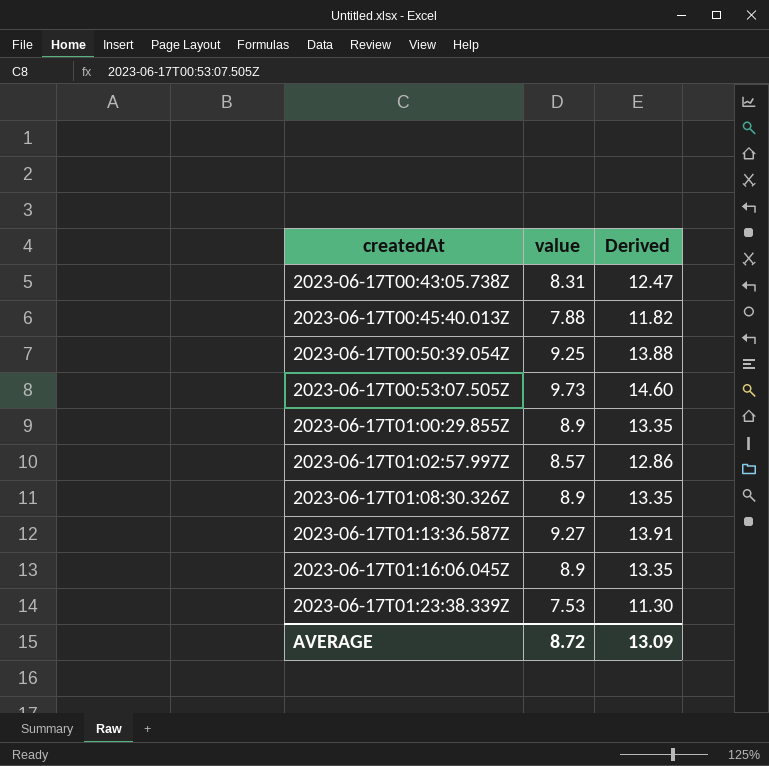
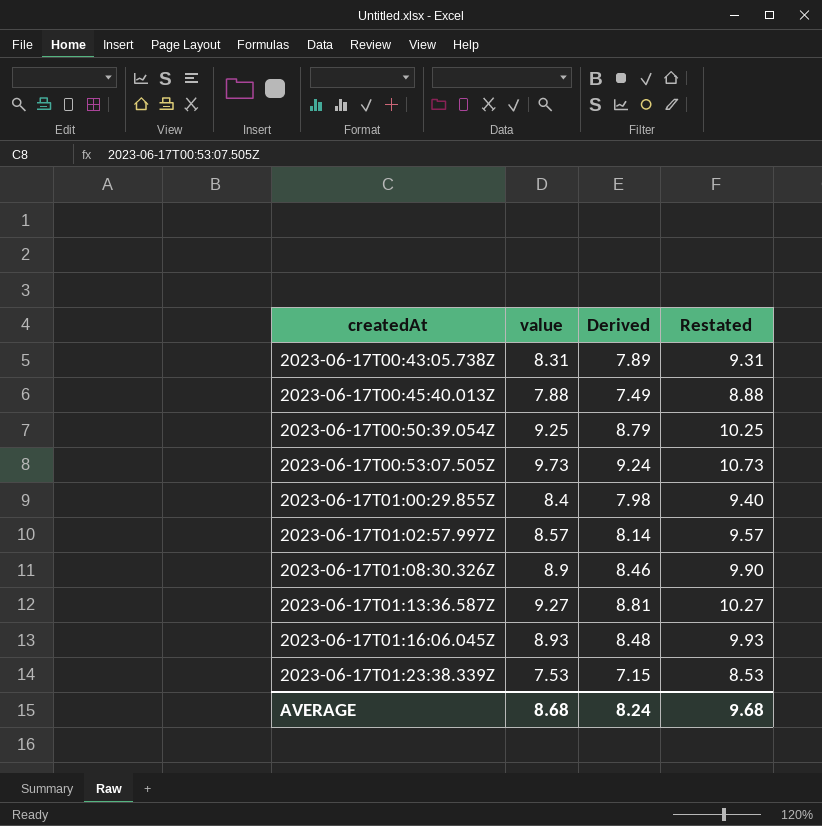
column Derived | formula: [value] * 1.5 -> [value] * 0.95
column Restated | formula: none -> [value] + 1
2023-06-17T01:00:29.855Z | value: 8.9 -> 8.4
2023-06-17T01:16:06.045Z | value: 8.9 -> 8.93
AVERAGE | value: 8.72 -> 8.68
AVERAGE | Derived: 13.09 -> 8.24

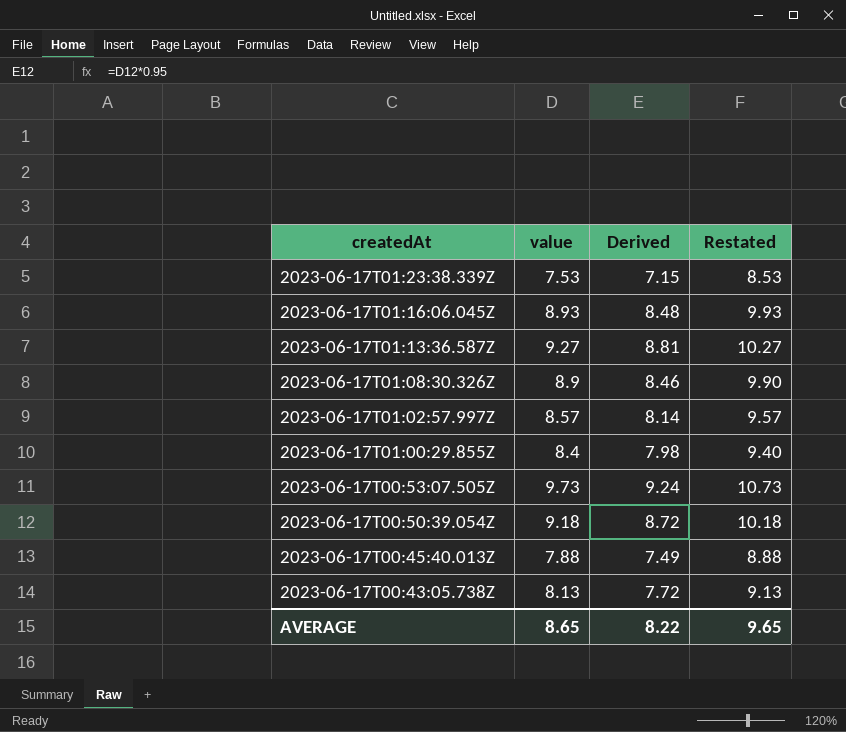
row order: createdAt ascending -> createdAt descending
2023-06-17T00:50:39.054Z | value: 9.25 -> 9.18
2023-06-17T00:50:39.054Z | Derived: 8.79 -> 8.72
2023-06-17T00:50:39.054Z | Restated: 10.25 -> 10.18
2023-06-17T00:43:05.738Z | value: 8.31 -> 8.13
2023-06-17T00:43:05.738Z | Derived: 7.89 -> 7.72
2023-06-17T00:43:05.738Z | Restated: 9.31 -> 9.13
AVERAGE | value: 8.68 -> 8.65
AVERAGE | Derived: 8.24 -> 8.22
AVERAGE | Restated: 9.68 -> 9.65

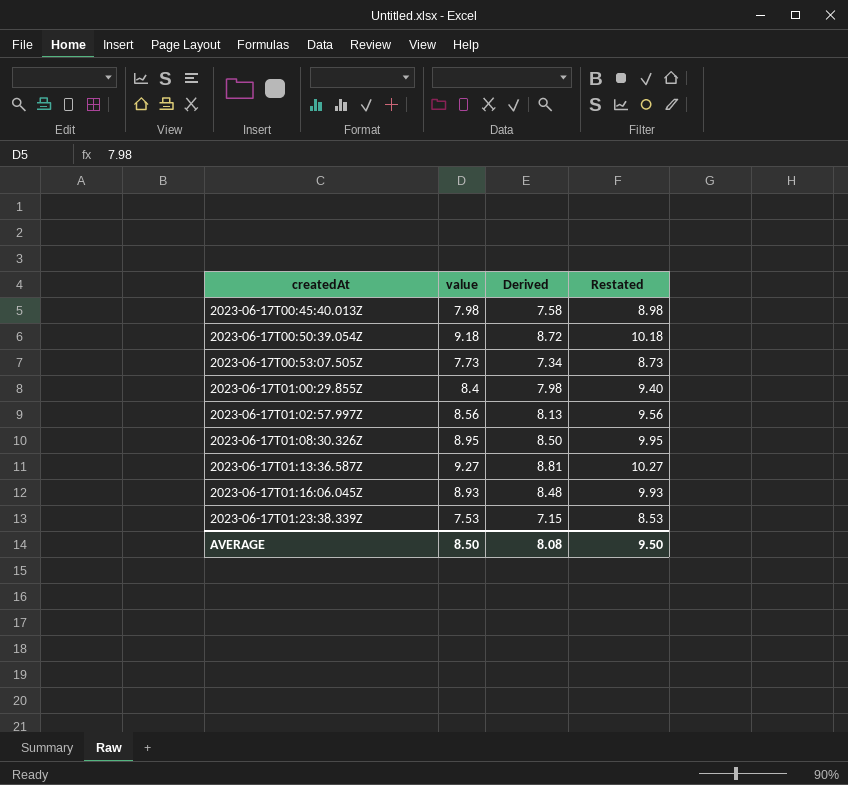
row order: createdAt descending -> createdAt ascending
row 2023-06-17T00:43:05.738Z: 8.13 | 7.72 | 9.13 -> none
2023-06-17T00:45:40.013Z | value: 7.88 -> 7.98
2023-06-17T00:45:40.013Z | Derived: 7.49 -> 7.58
2023-06-17T00:45:40.013Z | Restated: 8.88 -> 8.98
2023-06-17T00:53:07.505Z | value: 9.73 -> 7.73
2023-06-17T00:53:07.505Z | Derived: 9.24 -> 7.34
2023-06-17T00:53:07.505Z | Restated: 10.73 -> 8.73
2023-06-17T01:02:57.997Z | value: 8.57 -> 8.56
2023-06-17T01:02:57.997Z | Derived: 8.14 -> 8.13
2023-06-17T01:02:57.997Z | Restated: 9.57 -> 9.56
2023-06-17T01:08:30.326Z | value: 8.9 -> 8.95
2023-06-17T01:08:30.326Z | Derived: 8.46 -> 8.50
2023-06-17T01:08:30.326Z | Restated: 9.90 -> 9.95
AVERAGE | value: 8.65 -> 8.50
AVERAGE | Derived: 8.22 -> 8.08
AVERAGE | Restated: 9.65 -> 9.50

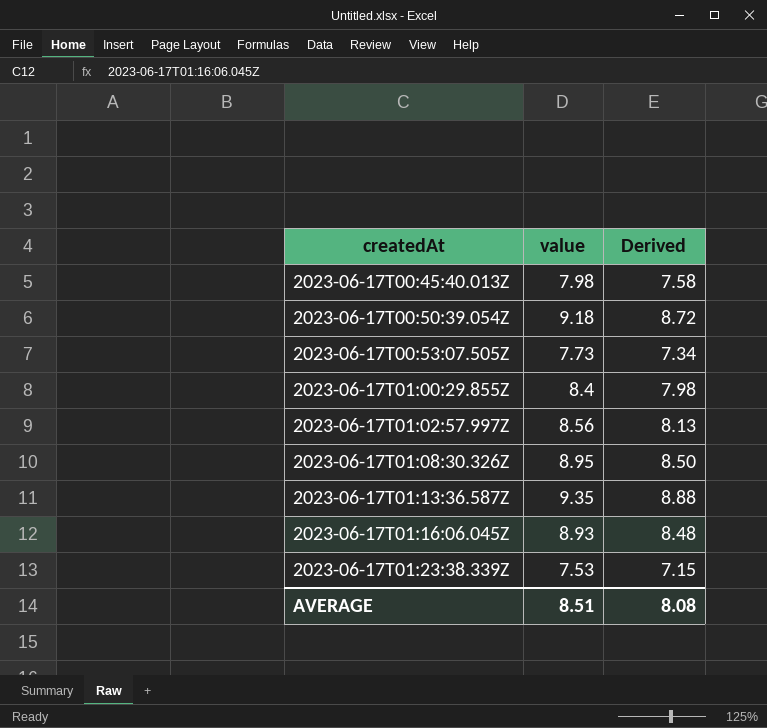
column Restated | formula: [value] + 1 -> none
2023-06-17T01:13:36.587Z | value: 9.27 -> 9.35
2023-06-17T01:13:36.587Z | Derived: 8.81 -> 8.88
AVERAGE | value: 8.50 -> 8.51

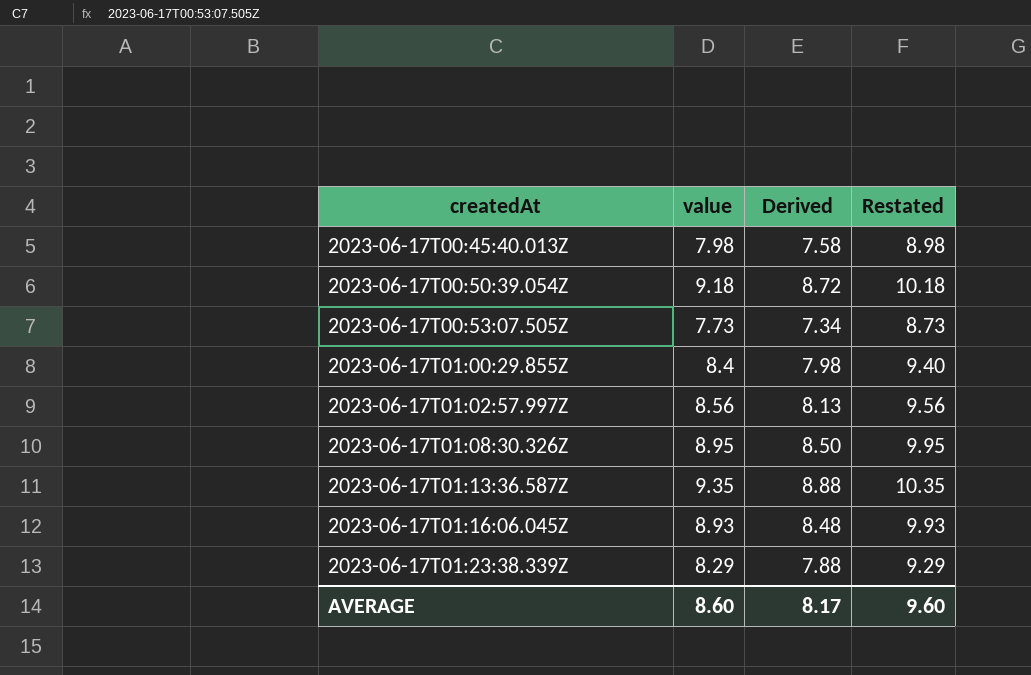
column Restated | formula: none -> [value] + 1
2023-06-17T01:23:38.339Z | value: 7.53 -> 8.29
2023-06-17T01:23:38.339Z | Derived: 7.15 -> 7.88
AVERAGE | value: 8.51 -> 8.60
AVERAGE | Derived: 8.08 -> 8.17

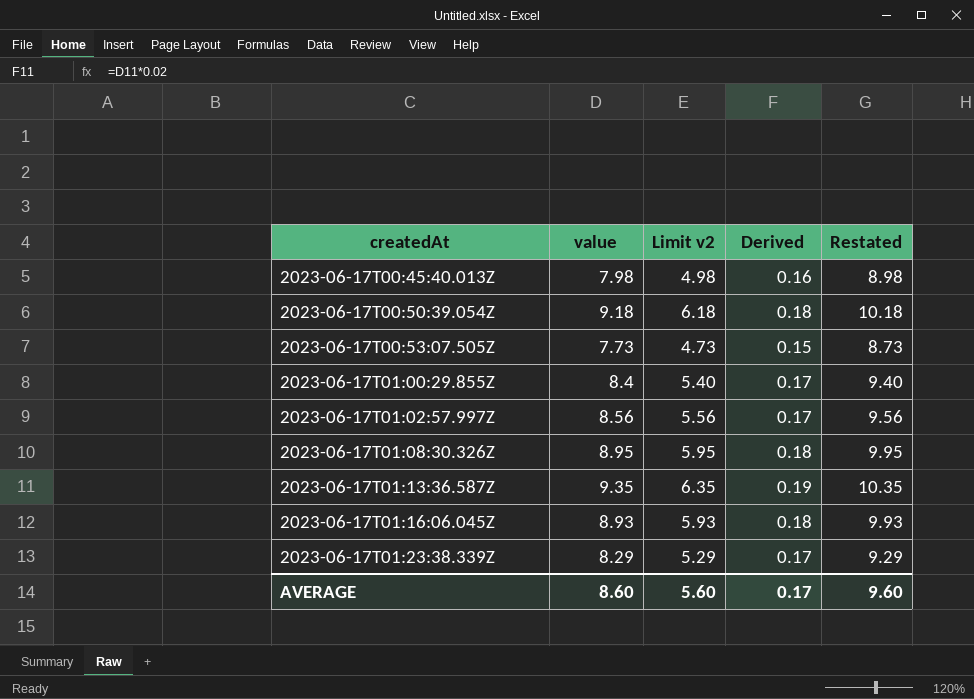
column Limit v2 | formula: none -> [value] - 3
column Derived | formula: [value] * 0.95 -> [value] * 0.02
AVERAGE | Derived: 8.17 -> 0.17

